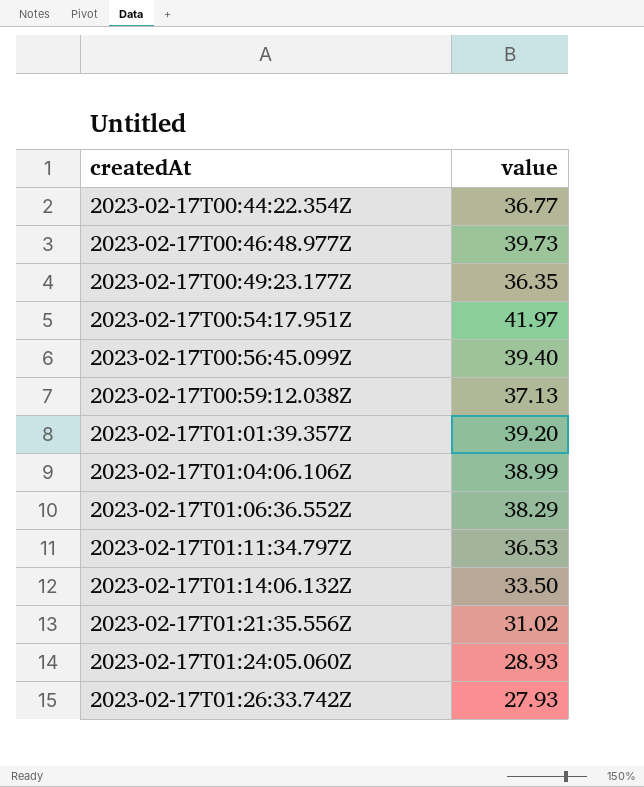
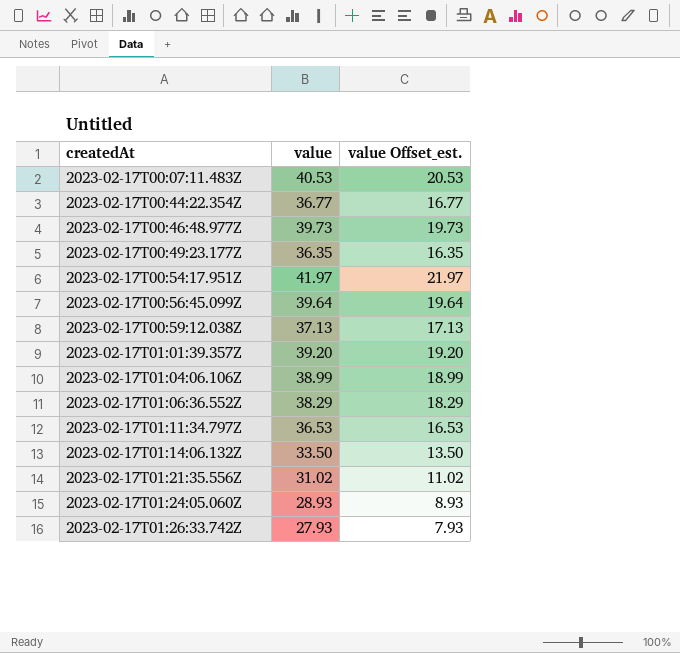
column value Offset_est. | formula: none -> [value] - 20
row 2023-02-17T00:07:11.483Z: none -> 40.53 | 20.53
2023-02-17T00:56:45.099Z | value: 39.40 -> 39.64

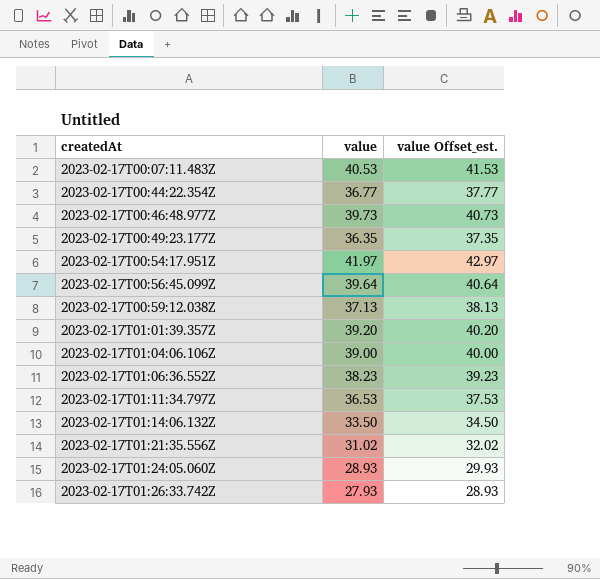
column value Offset_est. | formula: [value] - 20 -> [value] + 1
2023-02-17T01:04:06.106Z | value: 38.99 -> 39.00
2023-02-17T01:06:36.552Z | value: 38.29 -> 38.23

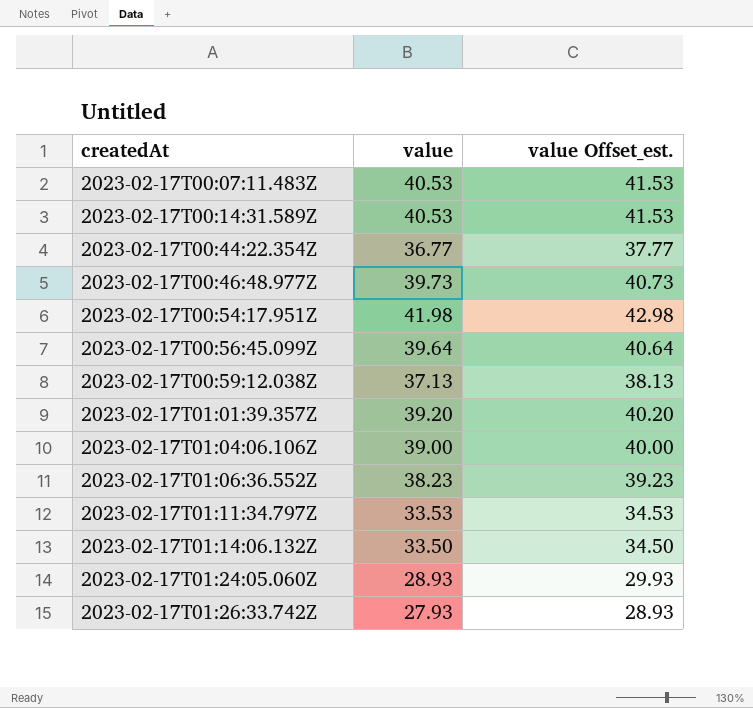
row 2023-02-17T00:49:23.177Z: 36.35 | 37.35 -> none
row 2023-02-17T01:21:35.556Z: 31.02 | 32.02 -> none
row 2023-02-17T00:14:31.589Z: none -> 40.53 | 41.53
2023-02-17T00:54:17.951Z | value: 41.97 -> 41.98
2023-02-17T00:54:17.951Z | value Offset_est.: 42.97 -> 42.98
2023-02-17T01:11:34.797Z | value: 36.53 -> 33.53
2023-02-17T01:11:34.797Z | value Offset_est.: 37.53 -> 34.53

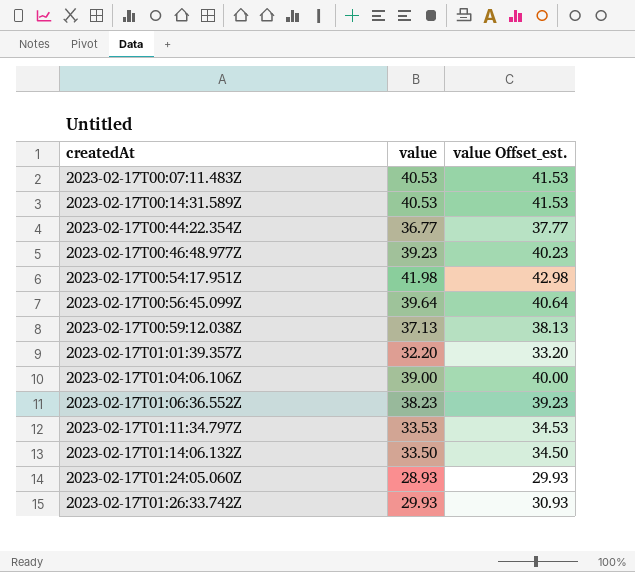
2023-02-17T00:46:48.977Z | value: 39.73 -> 39.23
2023-02-17T00:46:48.977Z | value Offset_est.: 40.73 -> 40.23
2023-02-17T01:01:39.357Z | value: 39.20 -> 32.20
2023-02-17T01:01:39.357Z | value Offset_est.: 40.20 -> 33.20
2023-02-17T01:26:33.742Z | value: 27.93 -> 29.93
2023-02-17T01:26:33.742Z | value Offset_est.: 28.93 -> 30.93

